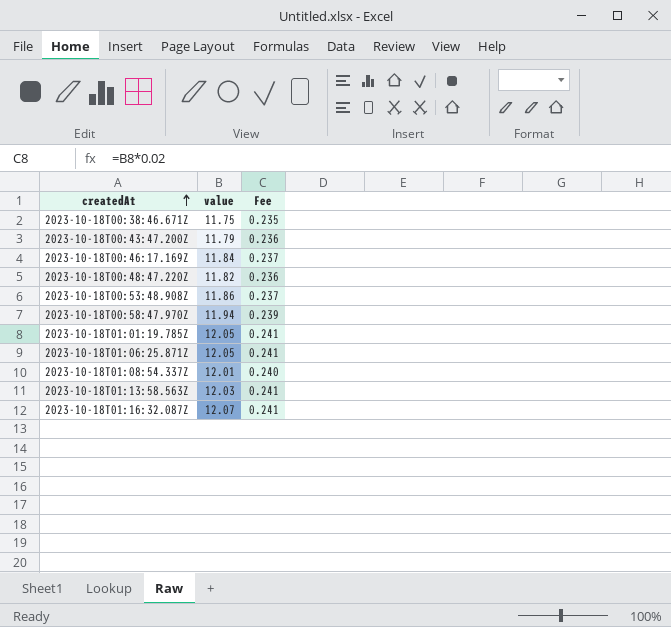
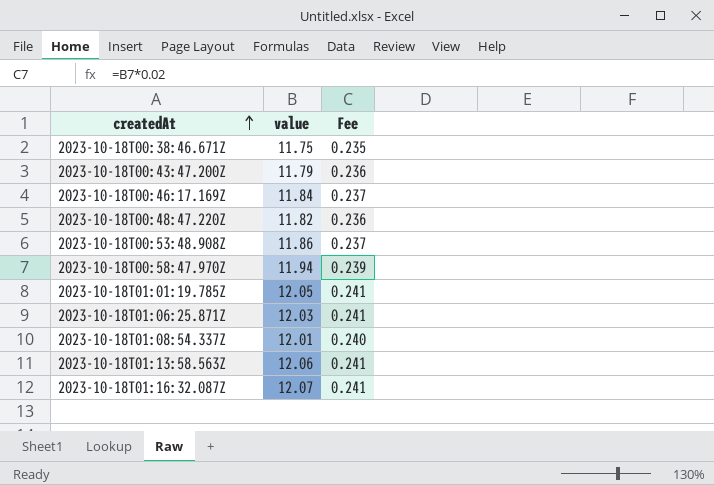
2023-10-18T01:06:25.871Z | value: 12.05 -> 12.03
2023-10-18T01:13:58.563Z | value: 12.03 -> 12.06

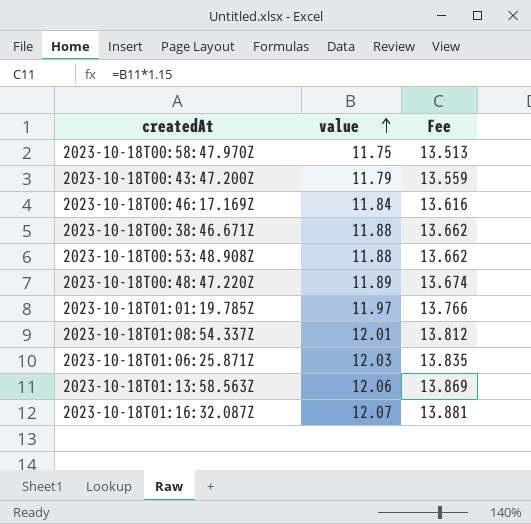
row order: createdAt ascending -> value ascending
column Fee | formula: [value] * 0.02 -> [value] * 1.15
2023-10-18T00:58:47.970Z | value: 11.94 -> 11.75
2023-10-18T00:38:46.671Z | value: 11.75 -> 11.88
2023-10-18T00:53:48.908Z | value: 11.86 -> 11.88
2023-10-18T00:48:47.220Z | value: 11.82 -> 11.89
2023-10-18T01:01:19.785Z | value: 12.05 -> 11.97

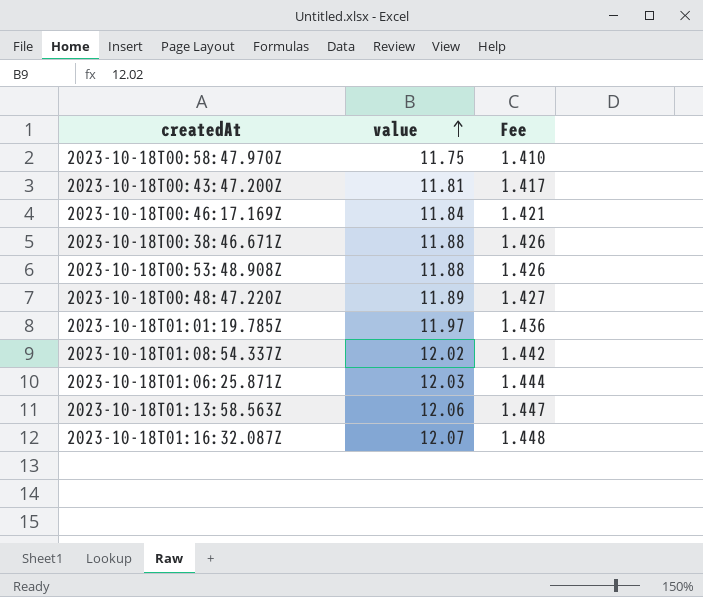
column Fee | formula: [value] * 1.15 -> [value] * 0.12
2023-10-18T00:43:47.200Z | value: 11.79 -> 11.81
2023-10-18T01:08:54.337Z | value: 12.01 -> 12.02

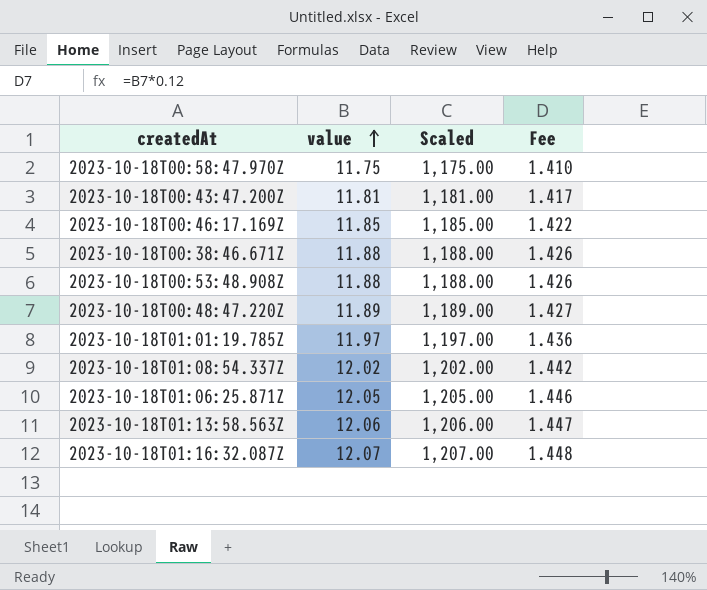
column Scaled | formula: none -> [value] * 100
2023-10-18T00:46:17.169Z | value: 11.84 -> 11.85
2023-10-18T00:46:17.169Z | Fee: 1.421 -> 1.422
2023-10-18T01:06:25.871Z | value: 12.03 -> 12.05
2023-10-18T01:06:25.871Z | Fee: 1.444 -> 1.446

